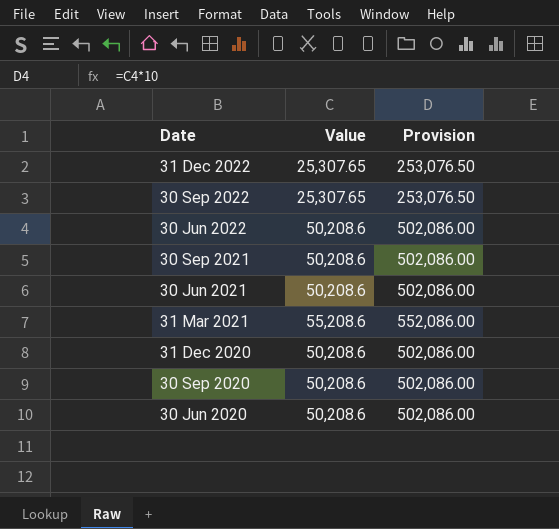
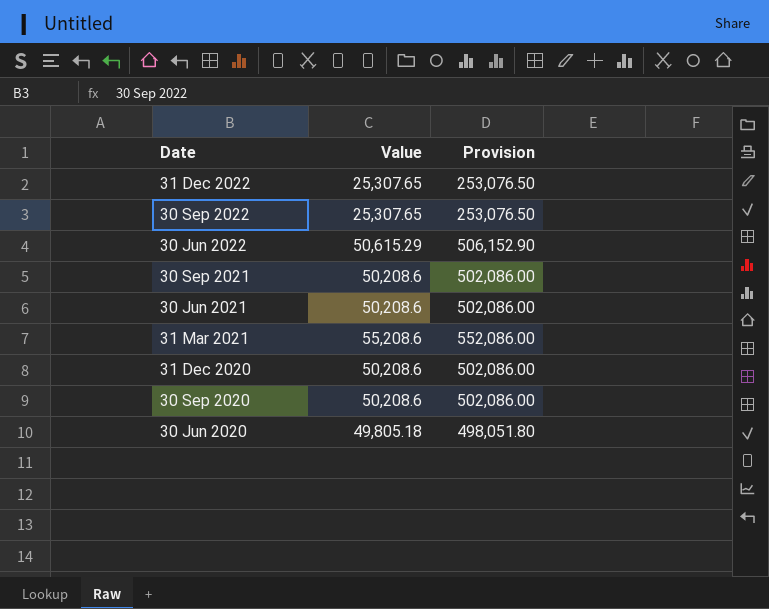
30 Jun 2022 | Value: 50,208.6 -> 50,615.29
30 Jun 2022 | Provision: 502,086.00 -> 506,152.90
30 Jun 2020 | Value: 50,208.6 -> 49,805.18
30 Jun 2020 | Provision: 502,086.00 -> 498,051.80

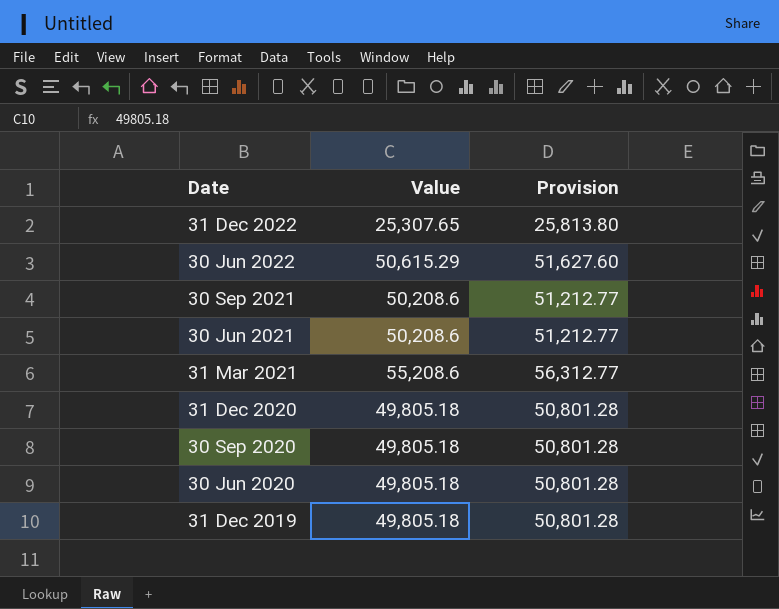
column Provision | formula: [Value] * 10 -> [Value] * 1.02
row 30 Sep 2022: 25,307.65 | 253,076.50 -> none
31 Dec 2020 | Value: 50,208.6 -> 49,805.18
30 Sep 2020 | Value: 50,208.6 -> 49,805.18
row 31 Dec 2019: none -> 49,805.18 | 50,801.28

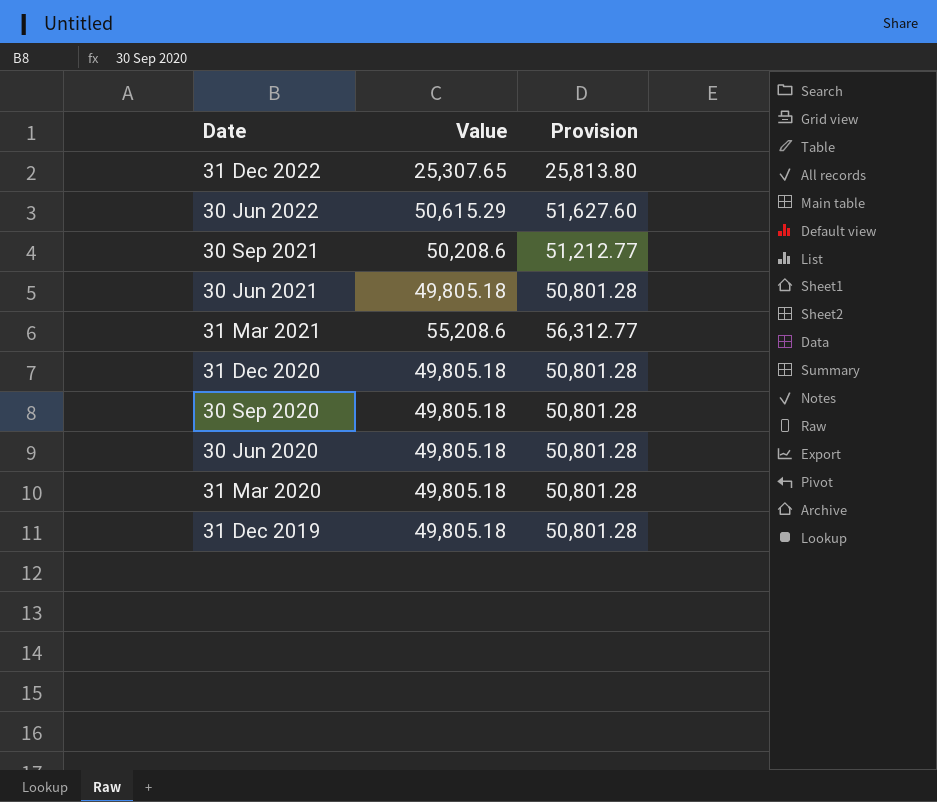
30 Jun 2021 | Value: 50,208.6 -> 49,805.18
30 Jun 2021 | Provision: 51,212.77 -> 50,801.28
row 31 Mar 2020: none -> 49,805.18 | 50,801.28

